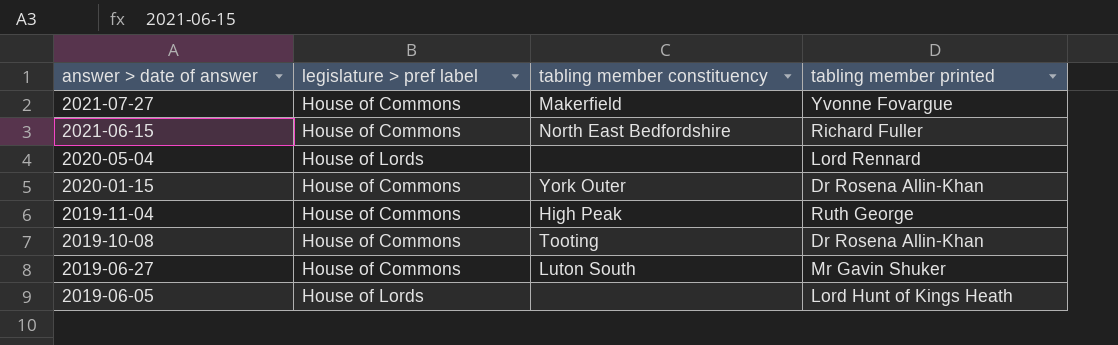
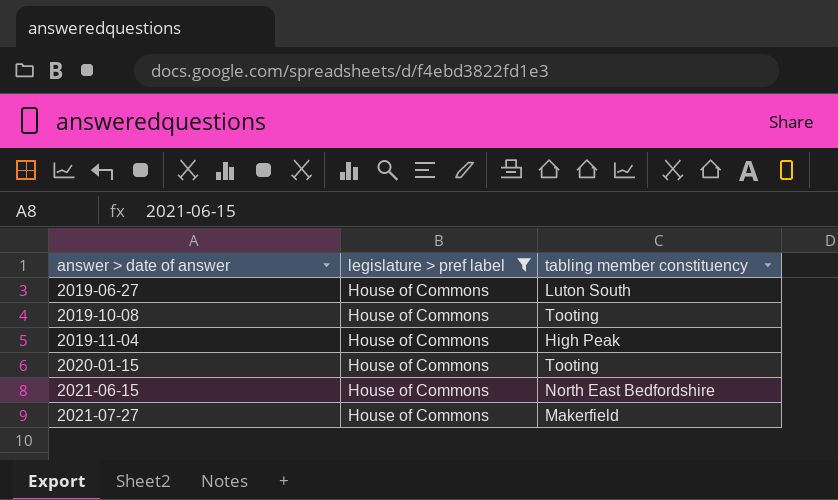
filter: none -> legislature > pref label = House of Commons
row order: answer > date of answer descending -> answer > date of answer ascending
column tabling member printed | position: 4 -> none
2020-01-15 | tabling member constituency: York Outer -> Tooting

